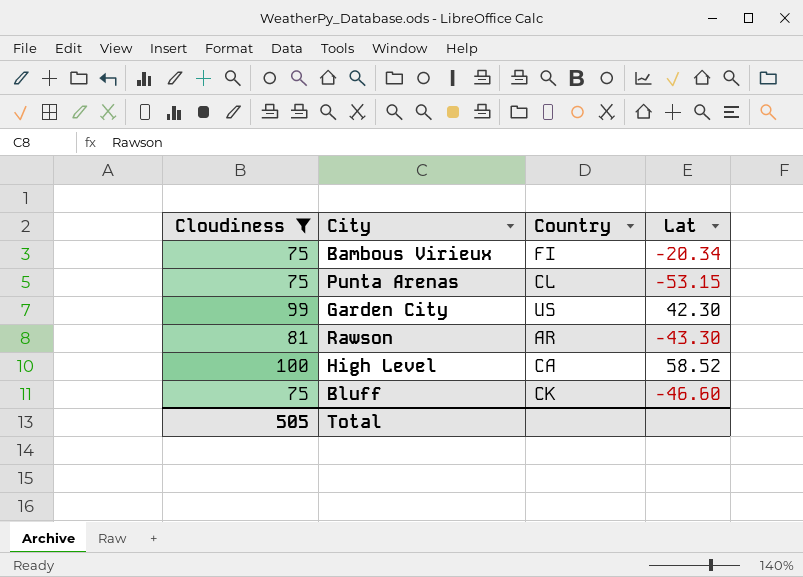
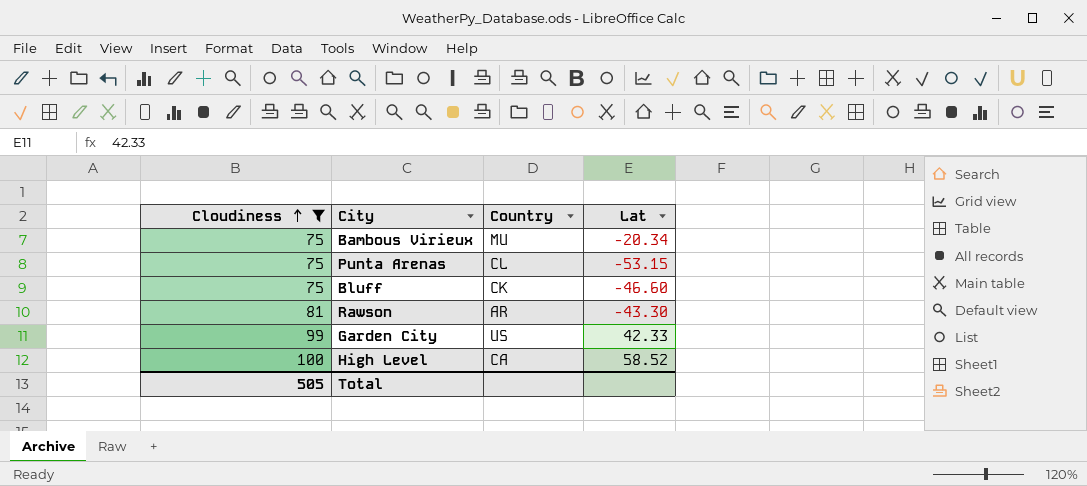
row order: none -> Cloudiness ascending
Bambous Virieux | Country: FI -> MU
Garden City | Lat: 42.30 -> 42.33

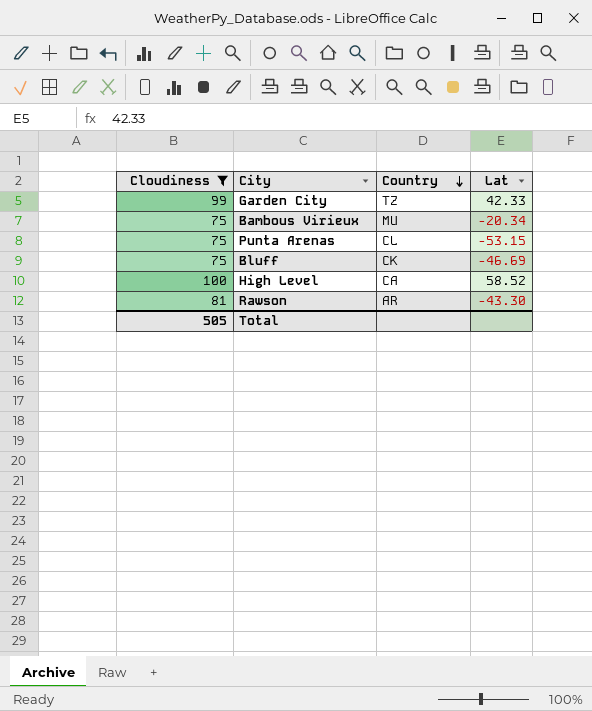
row order: Cloudiness ascending -> Country descending
Garden City | Country: US -> TZ
Bluff | Lat: -46.60 -> -46.69

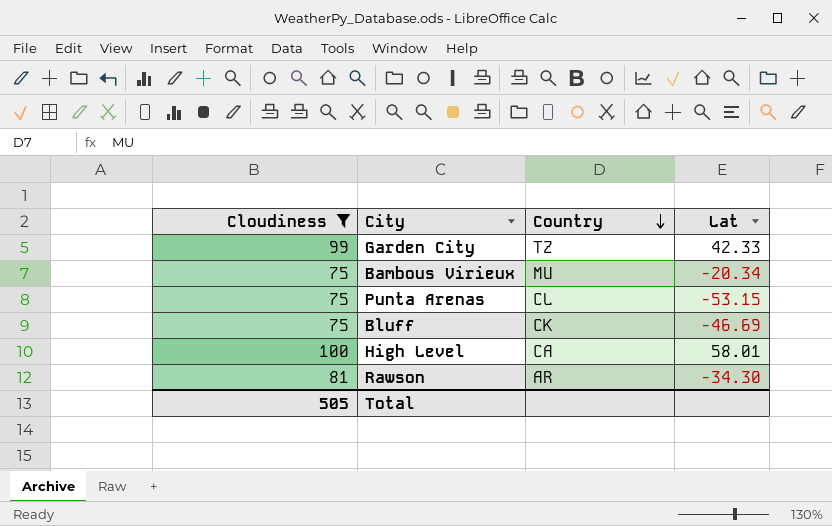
High Level | Lat: 58.52 -> 58.01
Rawson | Lat: -43.30 -> -34.30

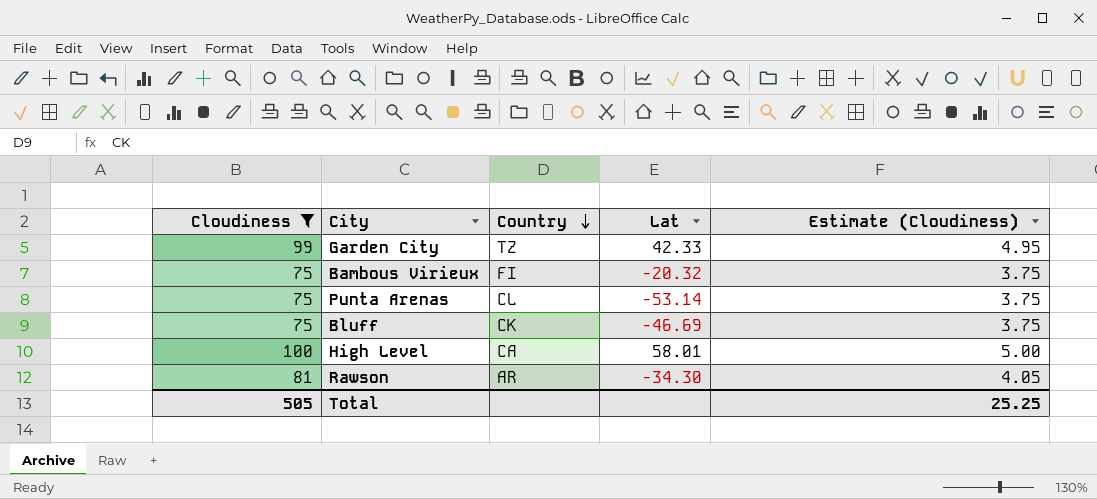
column Estimate (Cloudiness) | formula: none -> [Cloudiness] * 0.05
Bambous Virieux | Country: MU -> FI
Bambous Virieux | Lat: -20.34 -> -20.32
Punta Arenas | Lat: -53.15 -> -53.14

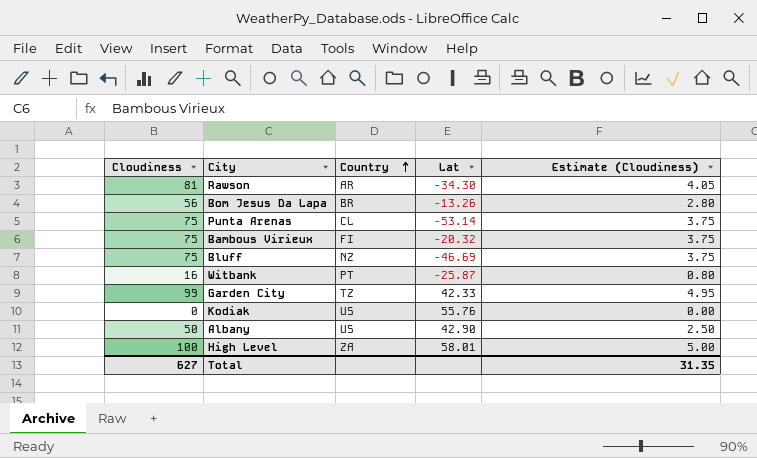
filter: Cloudiness >= 75 -> none
row order: Country descending -> Country ascending
Bluff | Country: CK -> NZ
High Level | Country: CA -> ZA
Total | Cloudiness: 505 -> 627
Total | Estimate (Cloudiness): 25.25 -> 31.35

